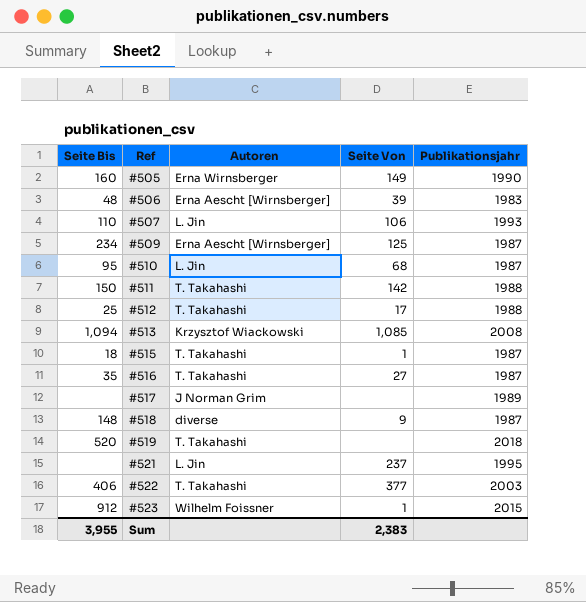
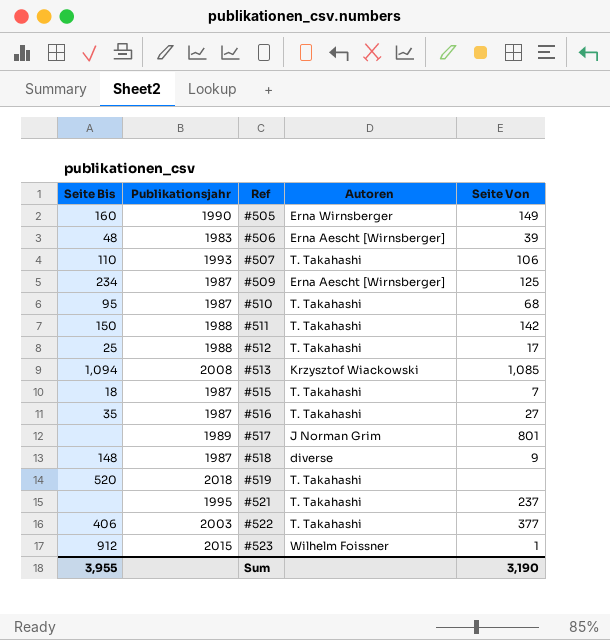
column Publikationsjahr | position: 5 -> 2
#507 | Autoren: L. Jin -> T. Takahashi
#510 | Autoren: L. Jin -> T. Takahashi
#515 | Seite Von: 1 -> 7
#517 | Seite Von: none -> 801
#521 | Autoren: L. Jin -> T. Takahashi
Sum | Seite Von: 2,383 -> 3,190

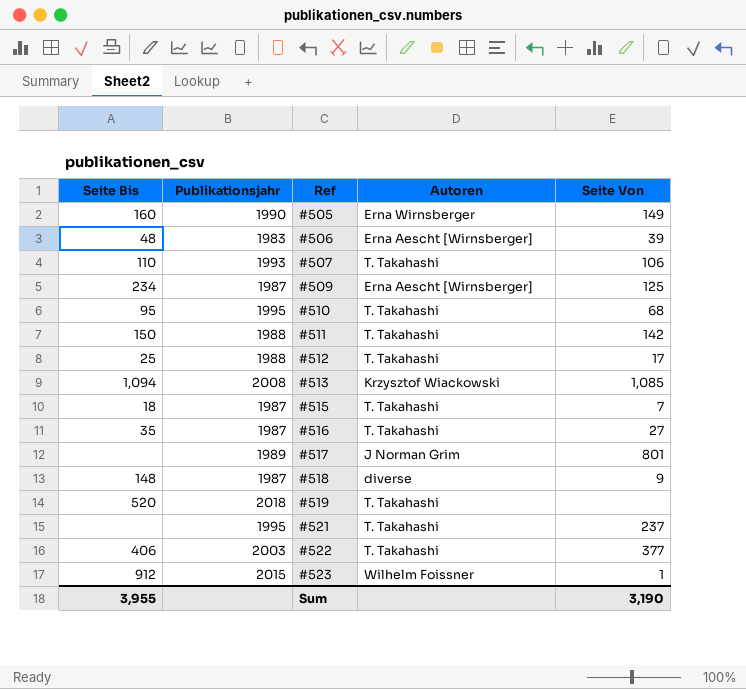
#510 | Publikationsjahr: 1987 -> 1995

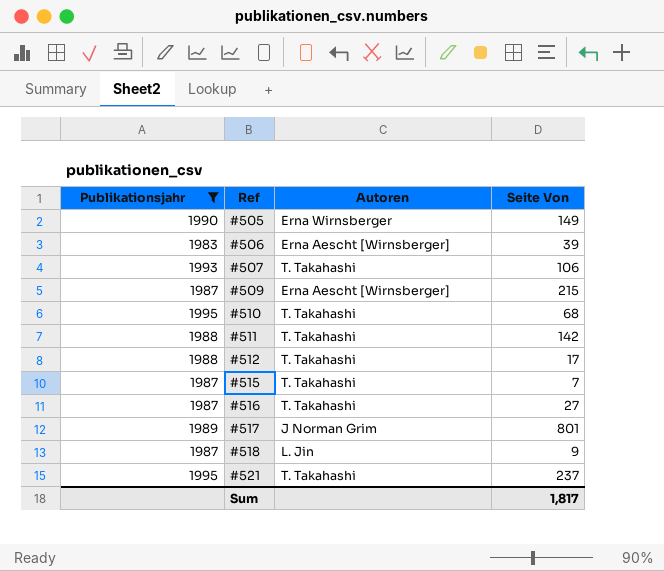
filter: none -> Publikationsjahr <= 1995
column Seite Bis | position: 1 -> none
#509 | Seite Von: 125 -> 215
#518 | Autoren: diverse -> L. Jin
Sum | Seite Von: 3,190 -> 1,817

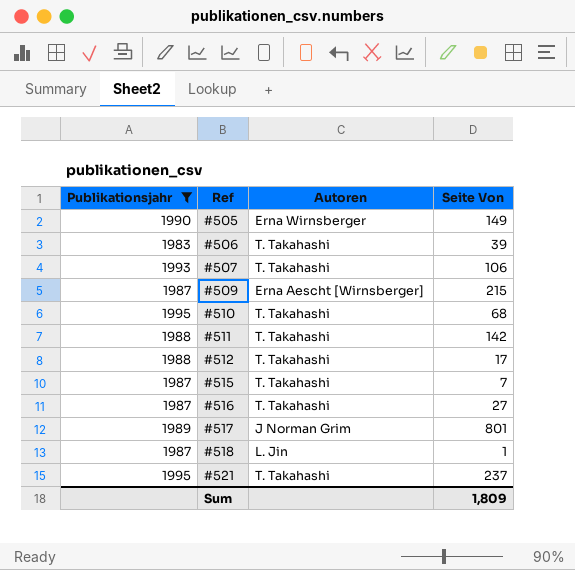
#506 | Autoren: Erna Aescht [Wirnsberger] -> T. Takahashi
#518 | Seite Von: 9 -> 1
Sum | Seite Von: 1,817 -> 1,809

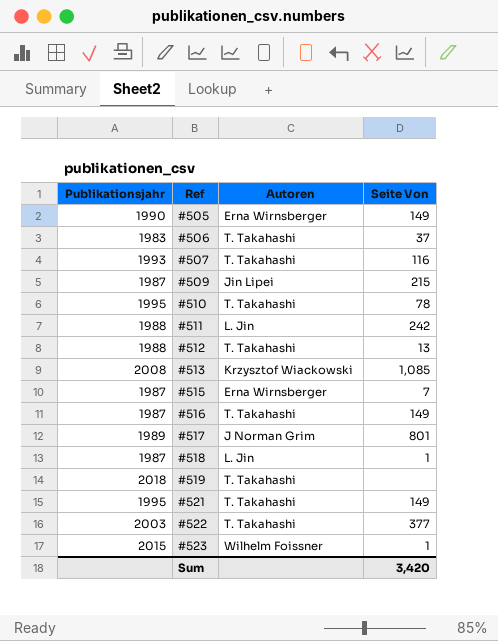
filter: Publikationsjahr <= 1995 -> none
#506 | Seite Von: 39 -> 37
#507 | Seite Von: 106 -> 116
#509 | Autoren: Erna Aescht [Wirnsberger] -> Jin Lipei
#510 | Seite Von: 68 -> 78
#511 | Autoren: T. Takahashi -> L. Jin
#511 | Seite Von: 142 -> 242
#512 | Seite Von: 17 -> 13
#515 | Autoren: T. Takahashi -> Erna Wirnsberger
#516 | Seite Von: 27 -> 149
#521 | Seite Von: 237 -> 149
Sum | Seite Von: 1,809 -> 3,420

